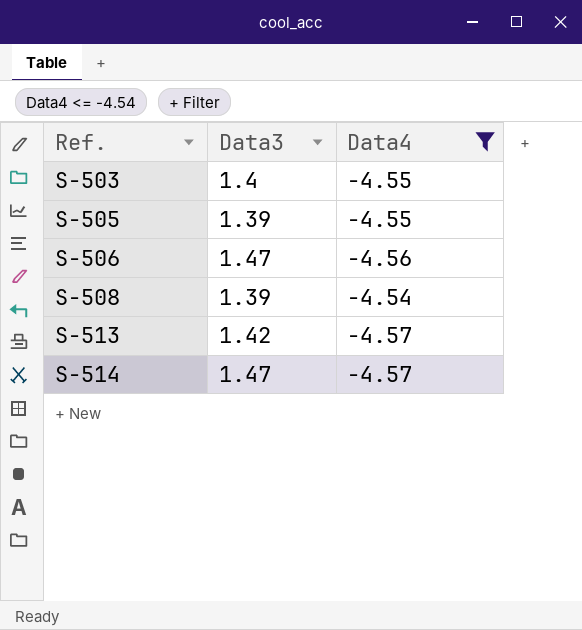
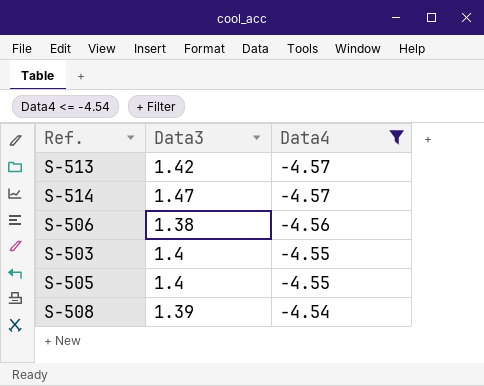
row order: Ref. ascending -> Data4 ascending
S-506 | Data3: 1.47 -> 1.38
S-505 | Data3: 1.39 -> 1.4

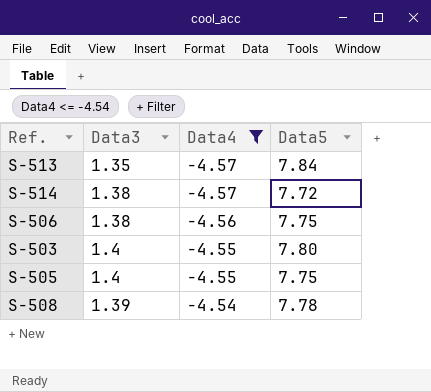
column Data5 | position: none -> 4
S-513 | Data3: 1.42 -> 1.35
S-514 | Data3: 1.47 -> 1.38

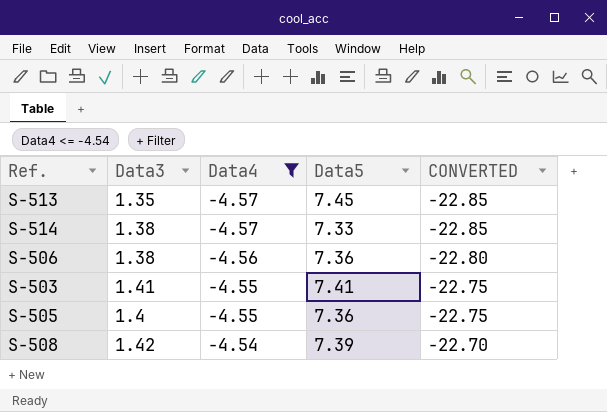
column CONVERTED | formula: none -> [Data4] * 5
S-513 | Data5: 7.84 -> 7.45
S-514 | Data5: 7.72 -> 7.33
S-506 | Data5: 7.75 -> 7.36
S-503 | Data3: 1.4 -> 1.41
S-503 | Data5: 7.80 -> 7.41
S-505 | Data5: 7.75 -> 7.36
S-508 | Data3: 1.39 -> 1.42
S-508 | Data5: 7.78 -> 7.39

